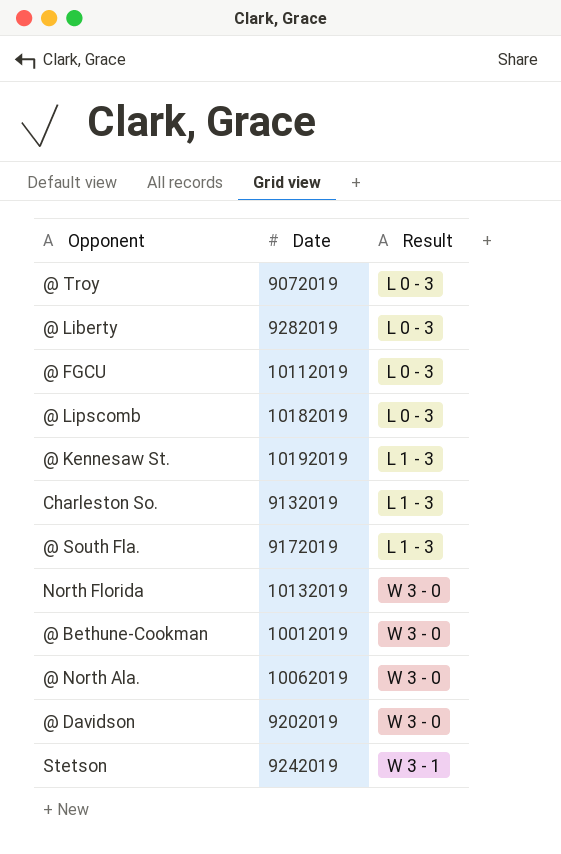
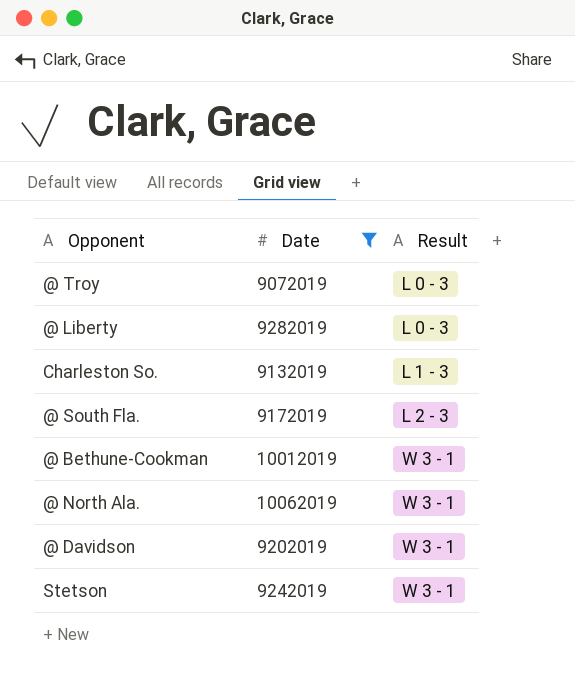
filter: none -> Date <= 10062019
@ South Fla. | Result: L 1 - 3 -> L 2 - 3
@ Bethune-Cookman | Result: W 3 - 0 -> W 3 - 1
@ North Ala. | Result: W 3 - 0 -> W 3 - 1
@ Davidson | Result: W 3 - 0 -> W 3 - 1

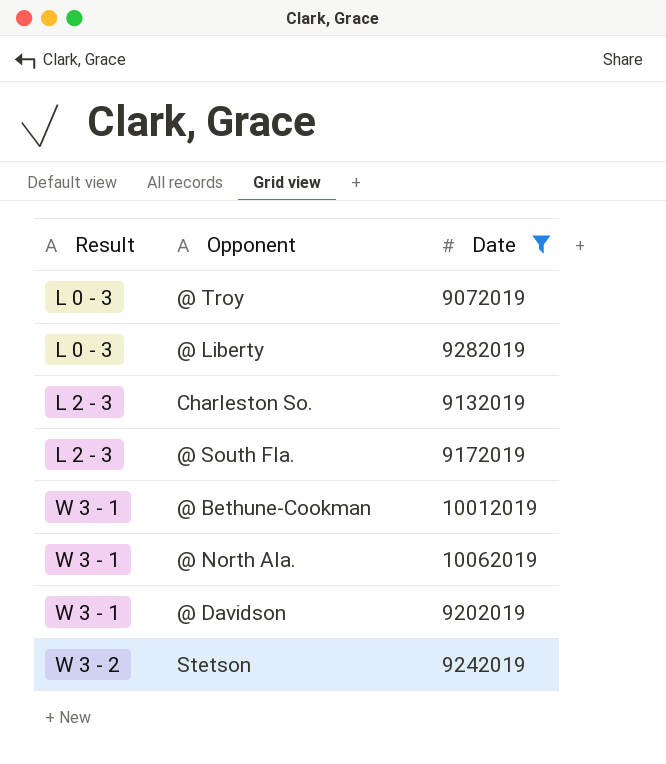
column Result | position: 3 -> 1
Charleston So. | Result: L 1 - 3 -> L 2 - 3
Stetson | Result: W 3 - 1 -> W 3 - 2

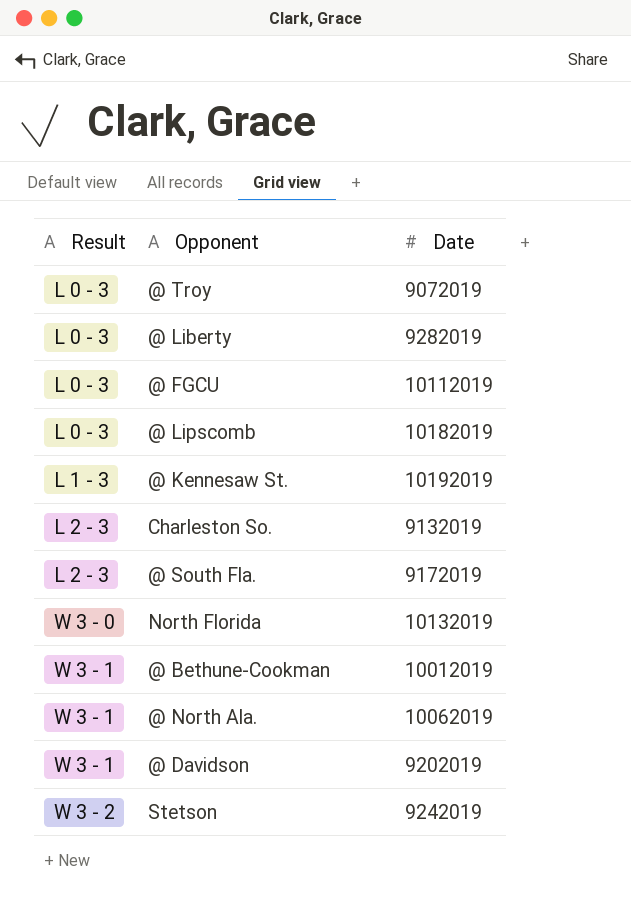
filter: Date <= 10062019 -> none

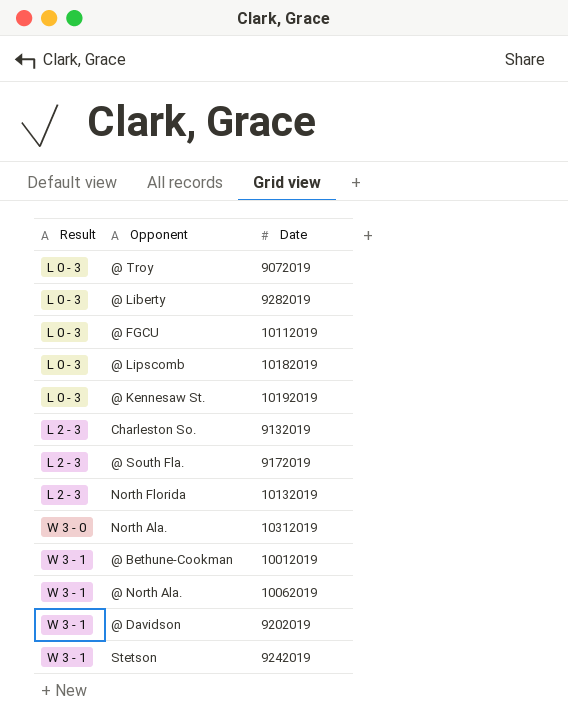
@ Kennesaw St. | Result: L 1 - 3 -> L 0 - 3
North Florida | Result: W 3 - 0 -> L 2 - 3
row North Ala.: none -> W 3 - 0 | 10312019
Stetson | Result: W 3 - 2 -> W 3 - 1

